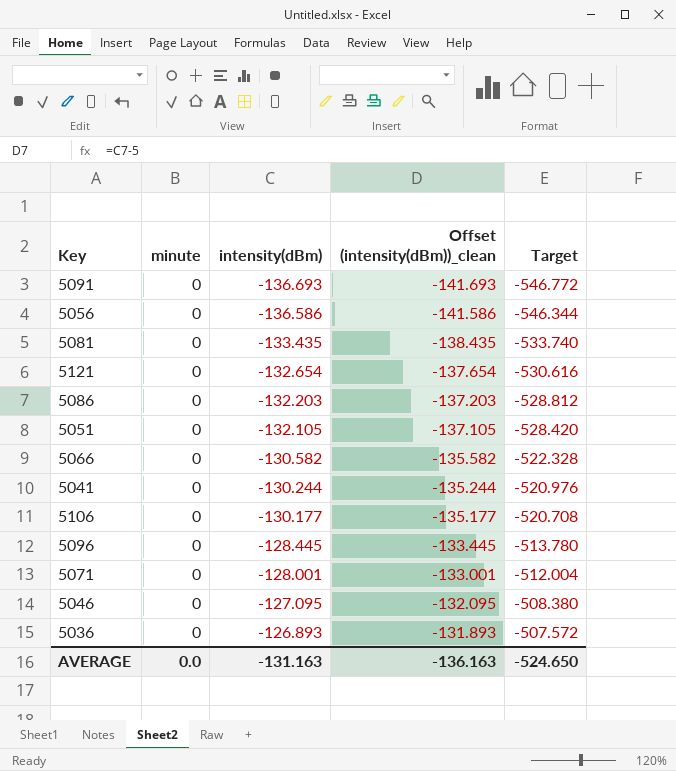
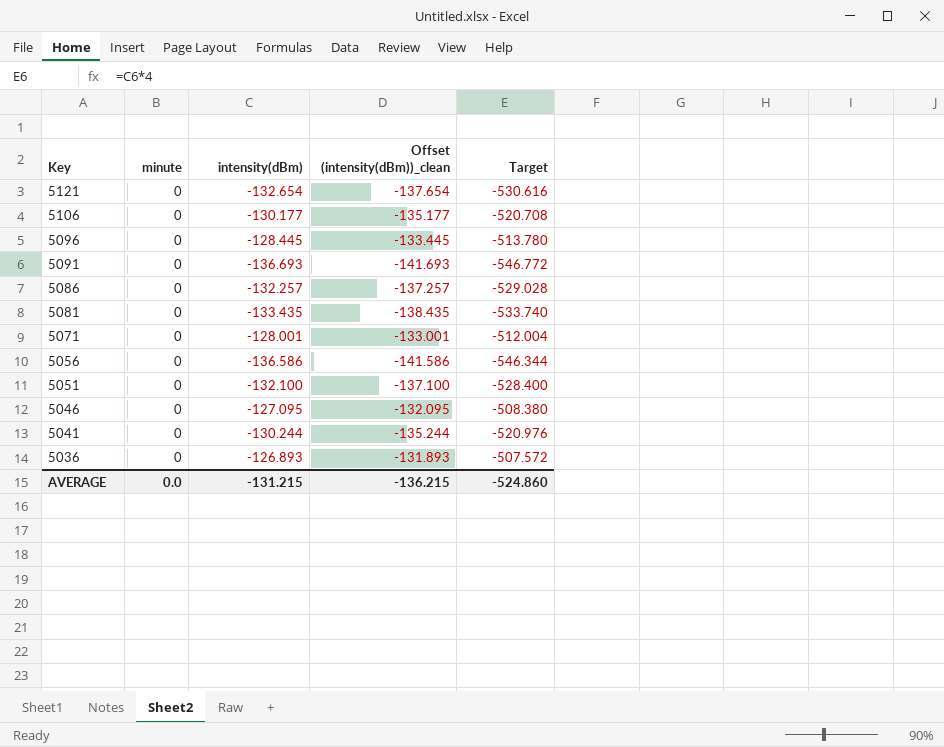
row order: intensity(dBm) ascending -> Key descending
row 5066: 0 | -130.582 | -135.582 | -522.328 -> none
5086 | intensity(dBm): -132.203 -> -132.257
5086 | Offset (intensity(dBm))_clean: -137.203 -> -137.257
5086 | Target: -528.812 -> -529.028
5051 | intensity(dBm): -132.105 -> -132.100
5051 | Offset (intensity(dBm))_clean: -137.105 -> -137.100
5051 | Target: -528.420 -> -528.400
AVERAGE | intensity(dBm): -131.163 -> -131.215
AVERAGE | Offset (intensity(dBm))_clean: -136.163 -> -136.215
AVERAGE | Target: -524.650 -> -524.860

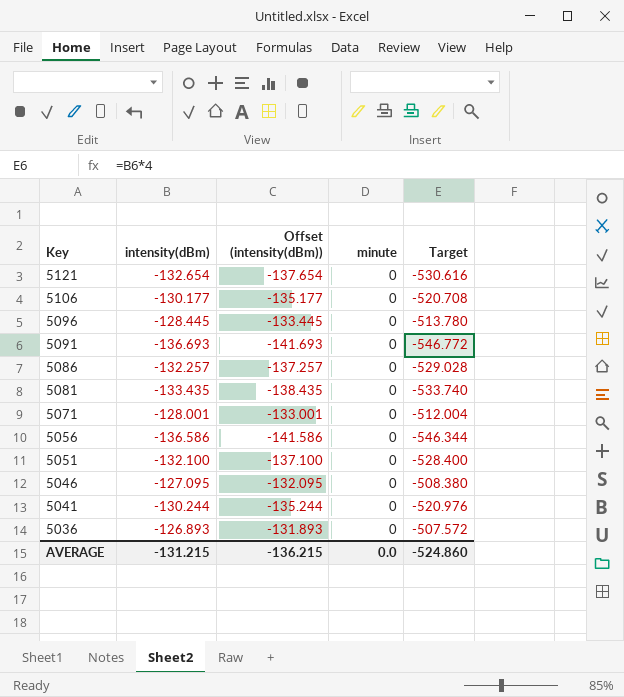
column name: Offset (intensity(dBm))_clean -> Offset (intensity(dBm))
column minute | position: 2 -> 4

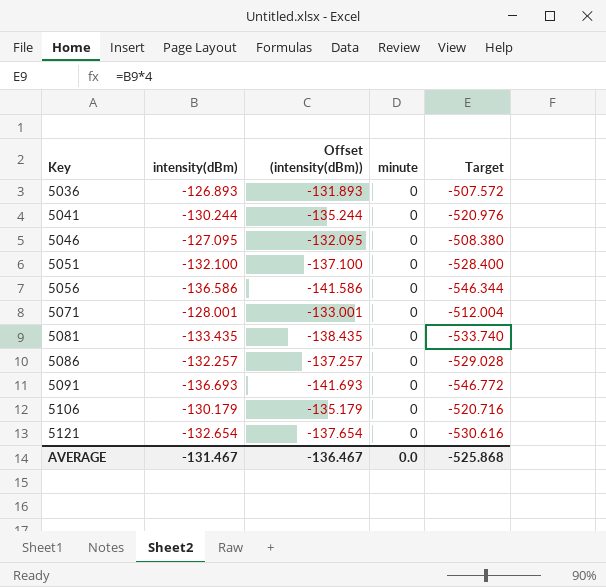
row order: Key descending -> Key ascending
row 5096: -128.445 | -133.445 | 0 | -513.780 -> none
5106 | intensity(dBm): -130.177 -> -130.179
5106 | Offset (intensity(dBm)): -135.177 -> -135.179
5106 | Target: -520.708 -> -520.716
AVERAGE | intensity(dBm): -131.215 -> -131.467
AVERAGE | Offset (intensity(dBm)): -136.215 -> -136.467
AVERAGE | Target: -524.860 -> -525.868

